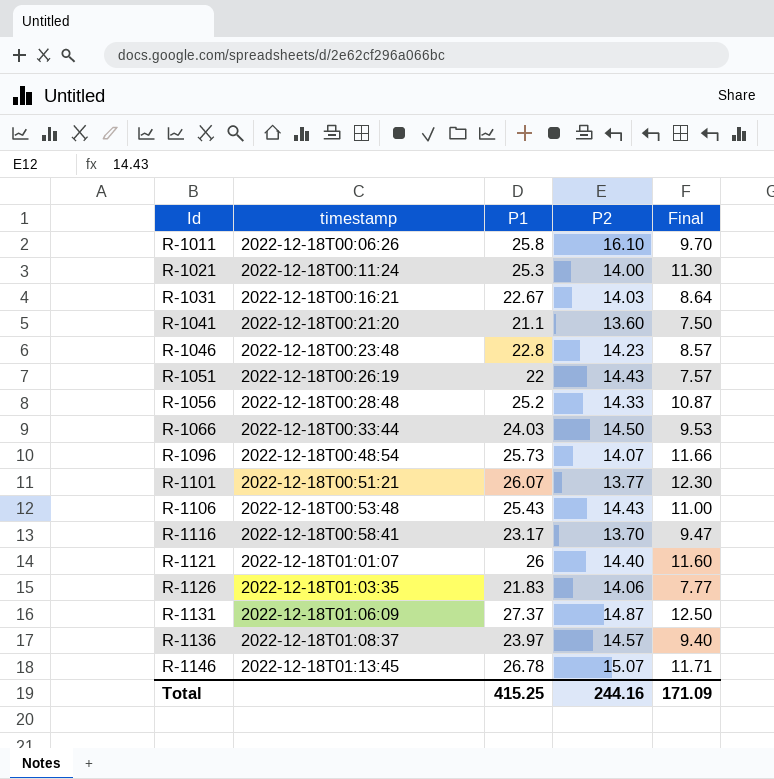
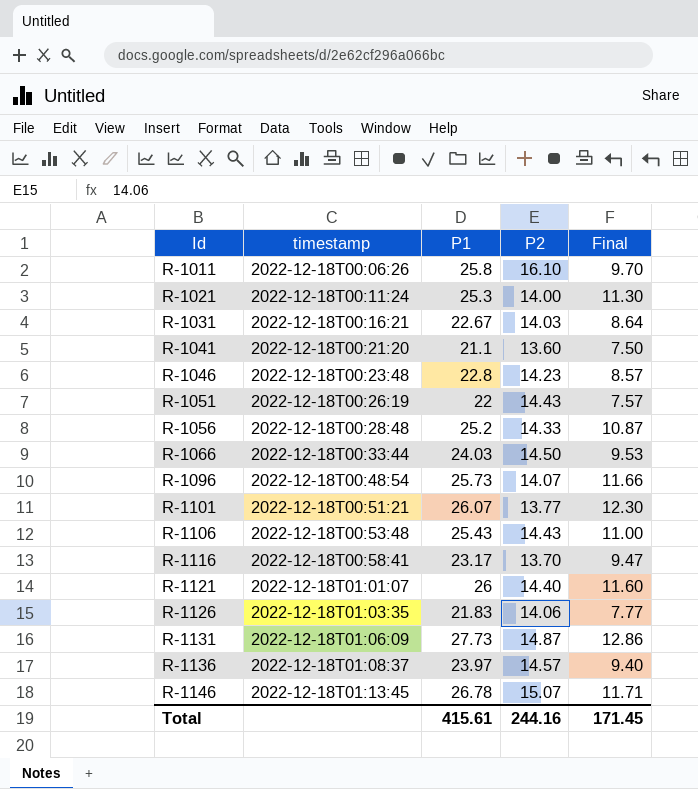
R-1131 | P1: 27.37 -> 27.73
R-1131 | Final: 12.50 -> 12.86
Total | P1: 415.25 -> 415.61
Total | Final: 171.09 -> 171.45

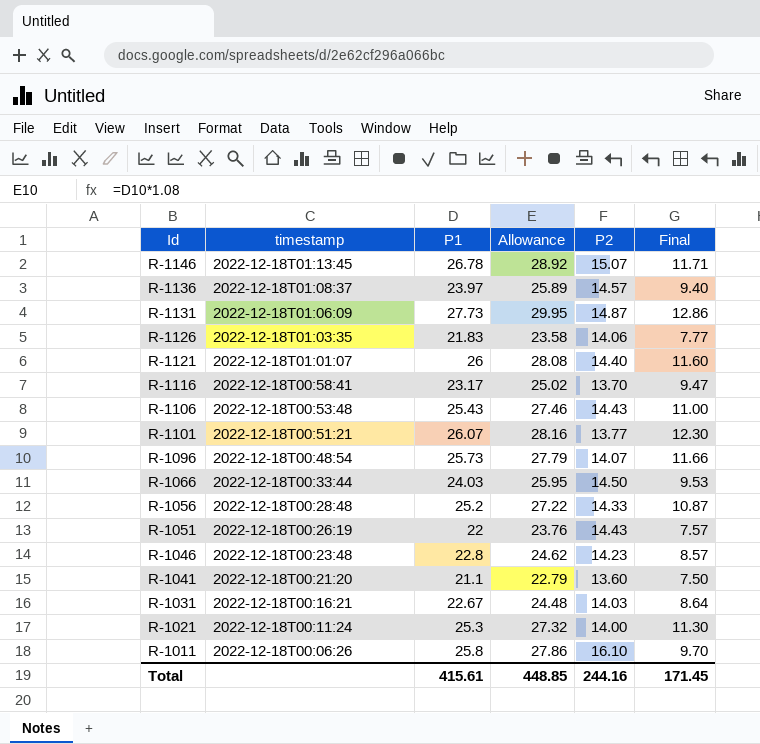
row order: Id ascending -> Id descending
column Allowance | formula: none -> [P1] * 1.08

